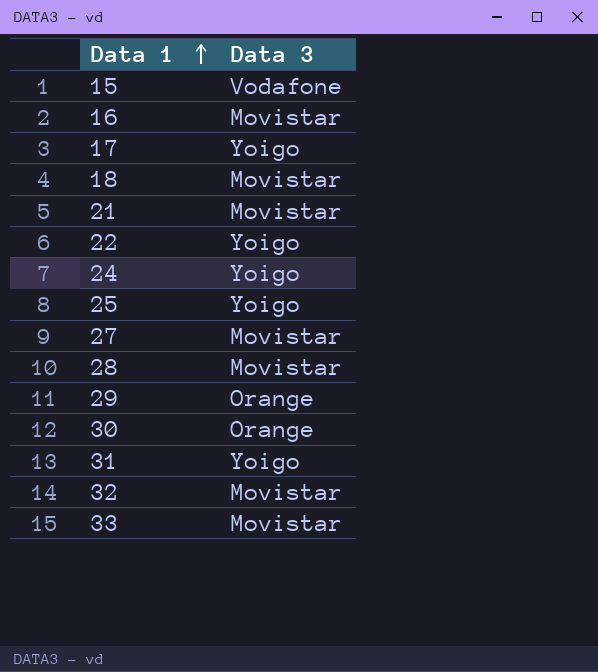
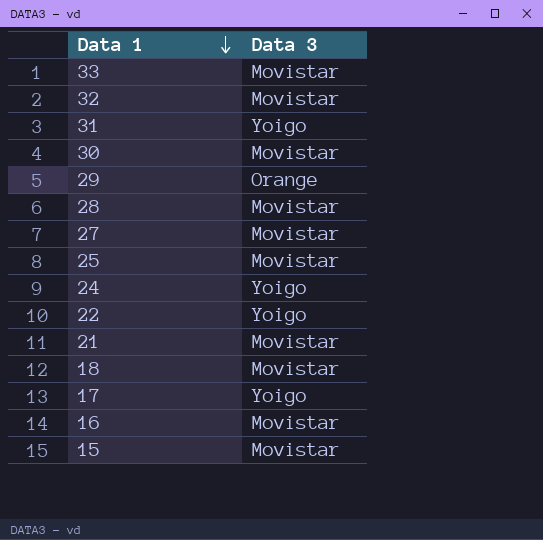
row order: Data 1 ascending -> Data 1 descending
30 | Data 3: Orange -> Movistar
25 | Data 3: Yoigo -> Movistar
15 | Data 3: Vodafone -> Movistar

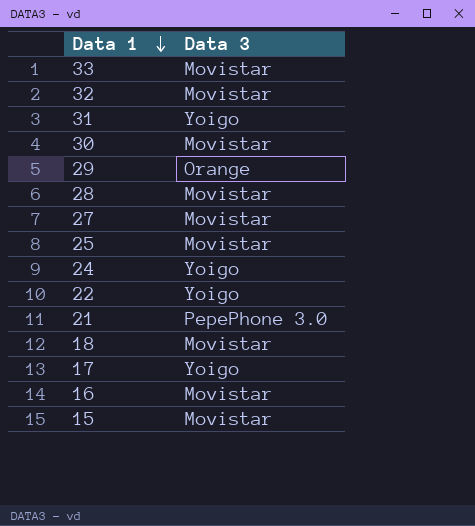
21 | Data 3: Movistar -> PepePhone 3.0

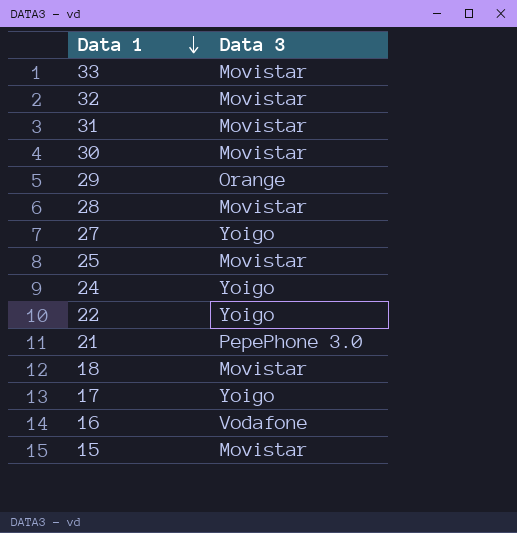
31 | Data 3: Yoigo -> Movistar
27 | Data 3: Movistar -> Yoigo
16 | Data 3: Movistar -> Vodafone

